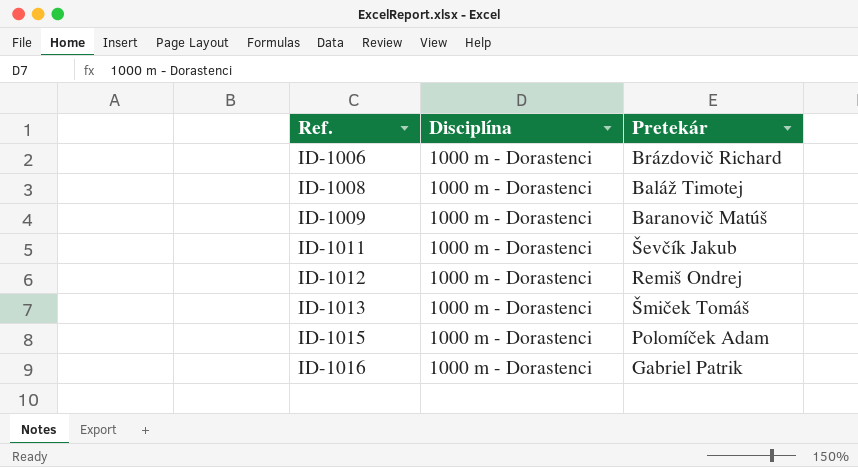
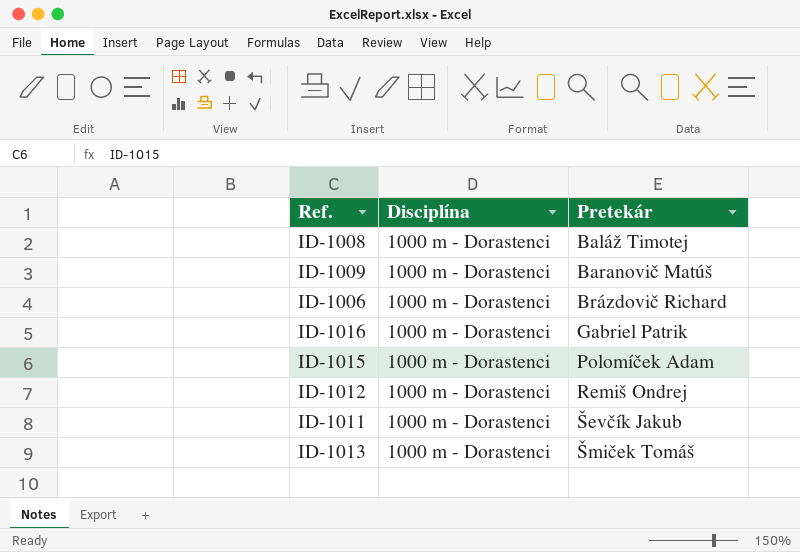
row order: Ref. ascending -> Pretekár ascending

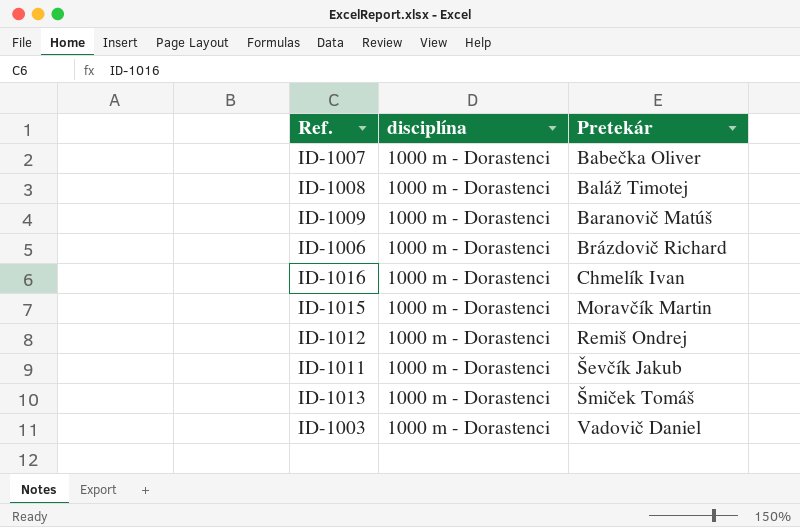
column name: Disciplína -> disciplína
row ID-1007: none -> 1000 m - Dorastenci | Babečka Oliver
ID-1016 | Pretekár: Gabriel Patrik -> Chmelík Ivan
ID-1015 | Pretekár: Polomíček Adam -> Moravčík Martin
row ID-1003: none -> 1000 m - Dorastenci | Vadovič Daniel

